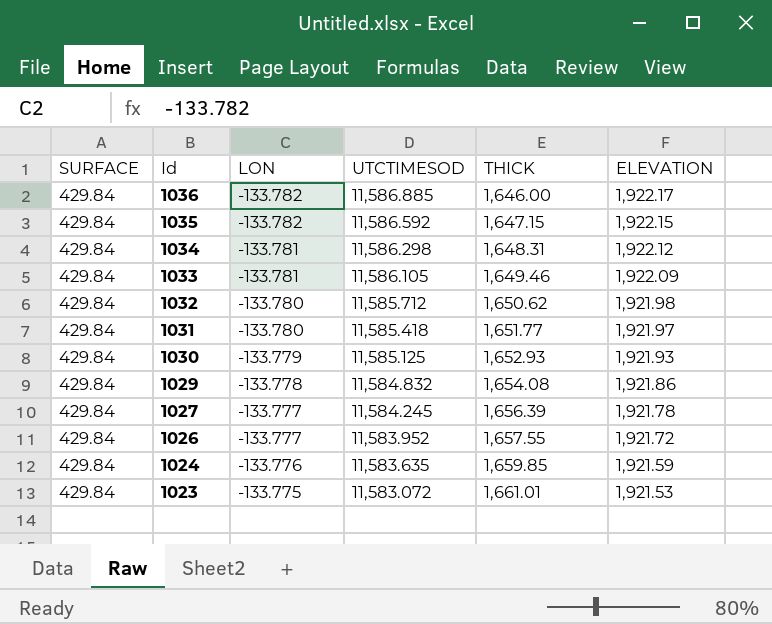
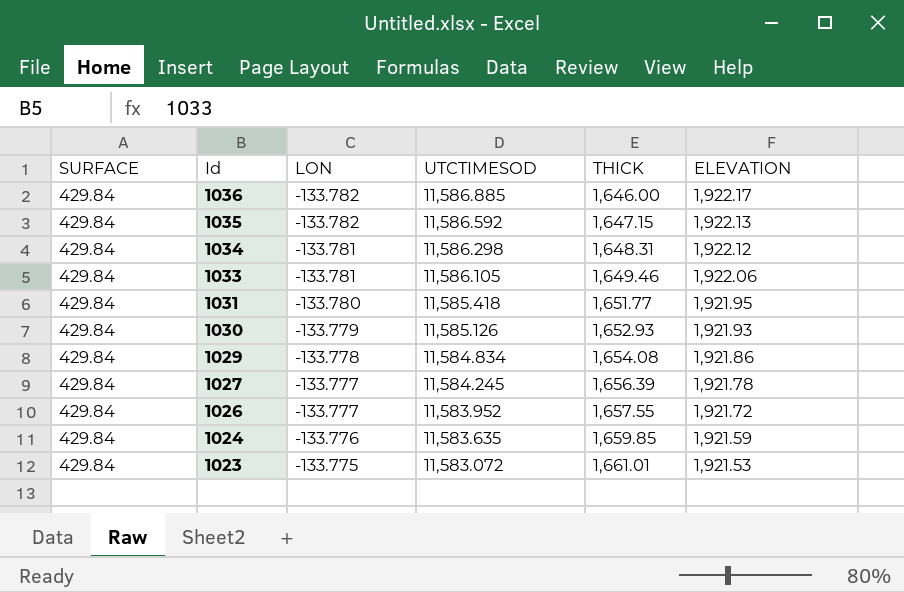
row 1032: 429.84 | -133.780 | 11,585.712 | 1,650.62 | 1,921.98 -> none
1035 | ELEVATION: 1,922.15 -> 1,922.13
1033 | ELEVATION: 1,922.09 -> 1,922.06
1031 | ELEVATION: 1,921.97 -> 1,921.95
1030 | UTCTIMESOD: 11,585.125 -> 11,585.126
1029 | UTCTIMESOD: 11,584.832 -> 11,584.834

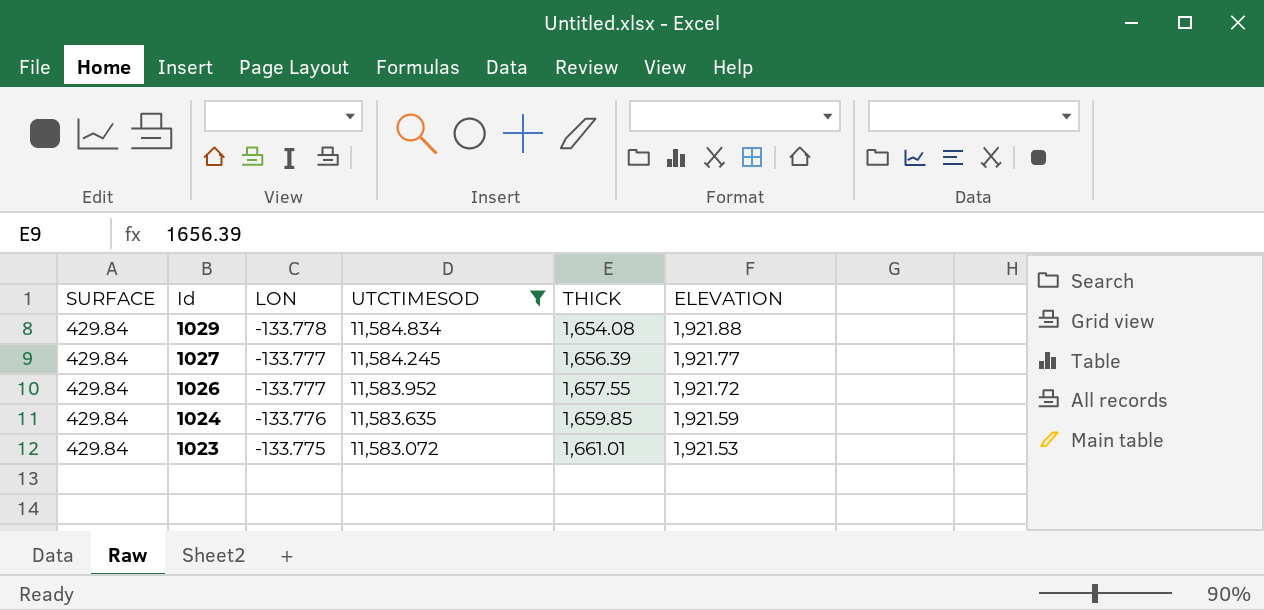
filter: none -> UTCTIMESOD <= 11,584.834
1029 | ELEVATION: 1,921.86 -> 1,921.88
1027 | ELEVATION: 1,921.78 -> 1,921.77

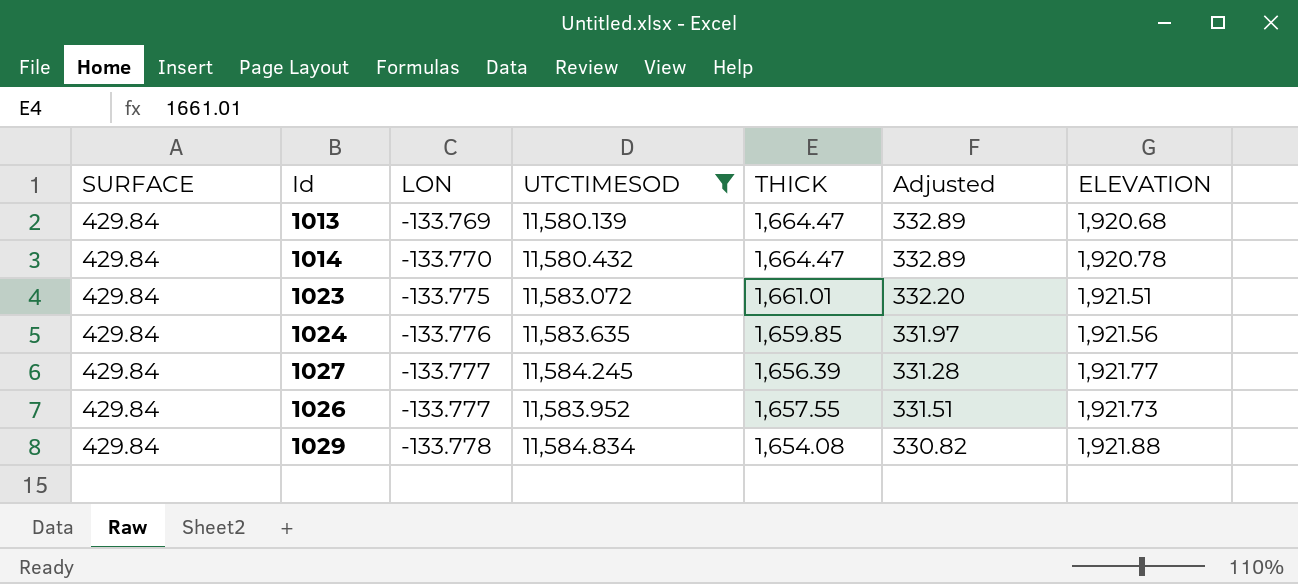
row order: Id descending -> LON descending
column Adjusted | formula: none -> [THICK] * 0.2
row 1013: none -> 429.84 | -133.769 | 11,580.139 | 1,664.47 | 332.89 | 1,920.68
row 1014: none -> 429.84 | -133.770 | 11,580.432 | 1,664.47 | 332.89 | 1,920.78
1023 | ELEVATION: 1,921.53 -> 1,921.51
1024 | ELEVATION: 1,921.59 -> 1,921.56
1026 | ELEVATION: 1,921.72 -> 1,921.73

